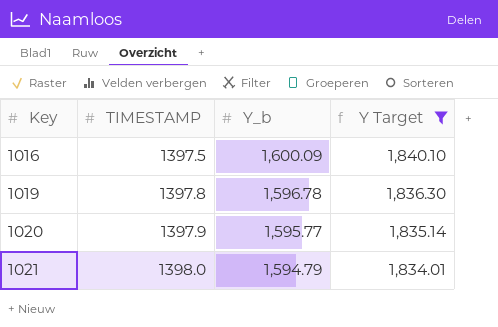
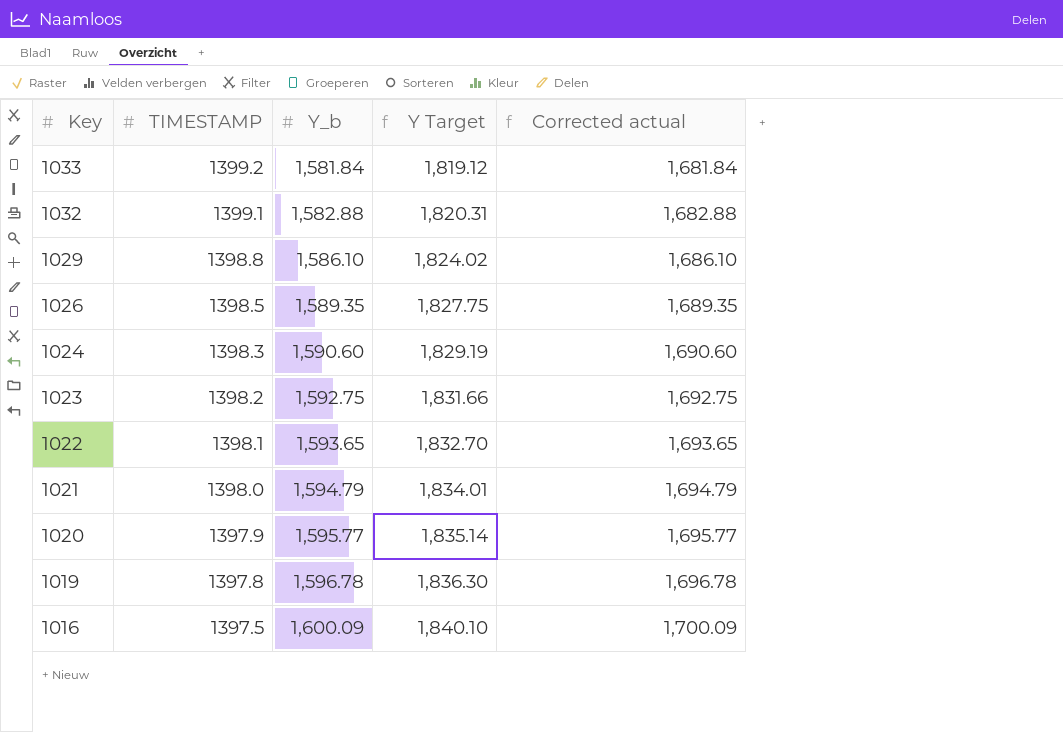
filter: Y Target >= 1,834.01 -> none
row order: Key ascending -> Key descending
column Corrected actual | formula: none -> [Y_b] + 100

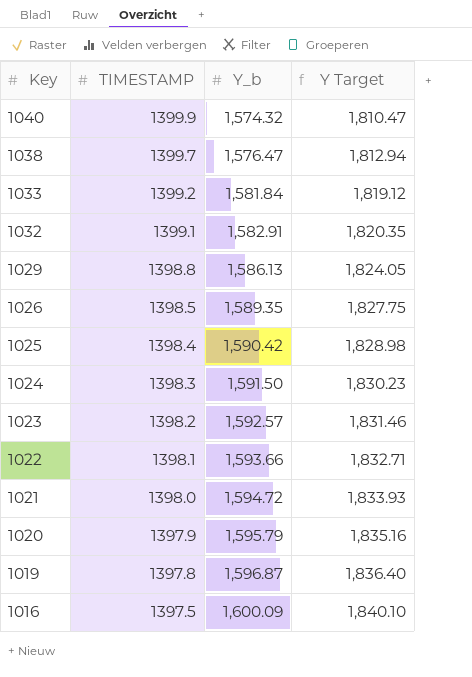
column Corrected actual | formula: [Y_b] + 100 -> none
row 1040: none -> 1399.9 | 1,574.32 | 1,810.47
row 1038: none -> 1399.7 | 1,576.47 | 1,812.94
1032 | Y_b: 1,582.88 -> 1,582.91
1032 | Y Target: 1,820.31 -> 1,820.35
1029 | Y_b: 1,586.10 -> 1,586.13
1029 | Y Target: 1,824.02 -> 1,824.05
row 1025: none -> 1398.4 | 1,590.42 | 1,828.98
1024 | Y_b: 1,590.60 -> 1,591.50
1024 | Y Target: 1,829.19 -> 1,830.23
1023 | Y_b: 1,592.75 -> 1,592.57
1023 | Y Target: 1,831.66 -> 1,831.46
1022 | Y_b: 1,593.65 -> 1,593.66
1022 | Y Target: 1,832.70 -> 1,832.71
1021 | Y_b: 1,594.79 -> 1,594.72
1021 | Y Target: 1,834.01 -> 1,833.93
1020 | Y_b: 1,595.77 -> 1,595.79
1020 | Y Target: 1,835.14 -> 1,835.16
1019 | Y_b: 1,596.78 -> 1,596.87
1019 | Y Target: 1,836.30 -> 1,836.40

